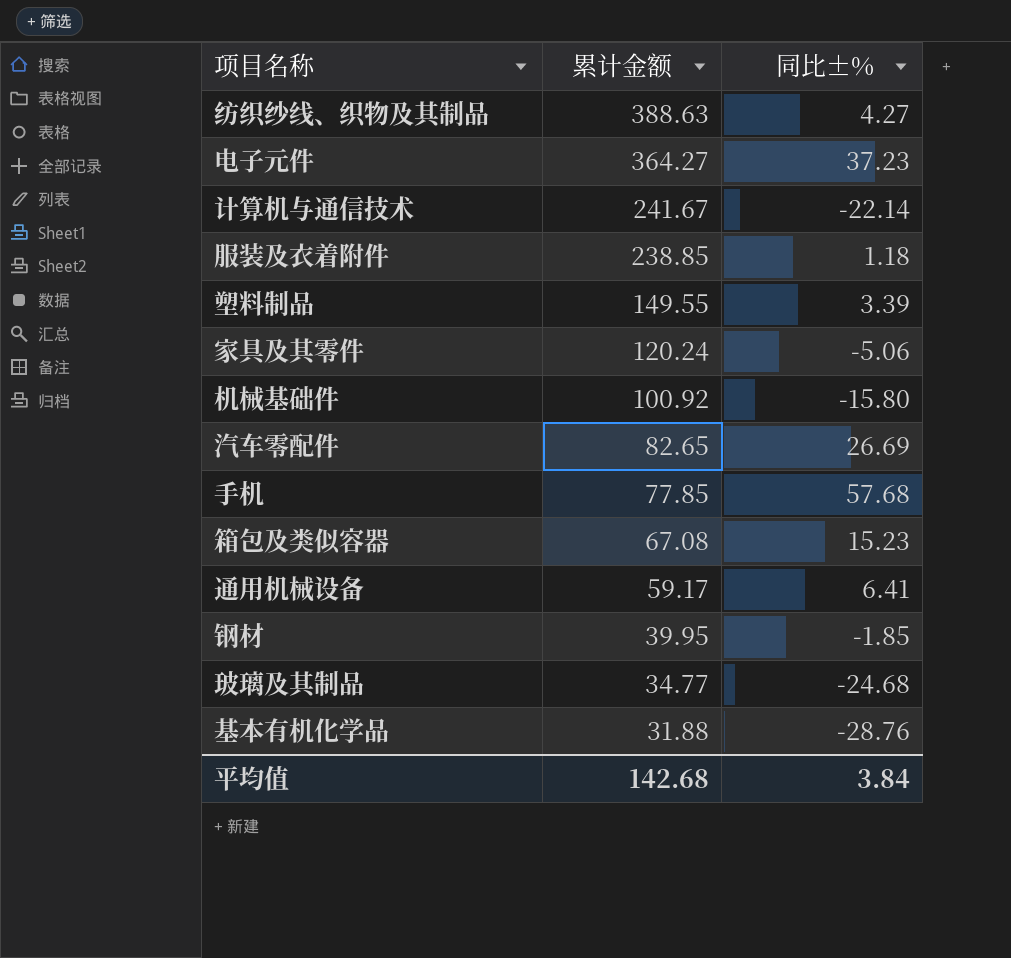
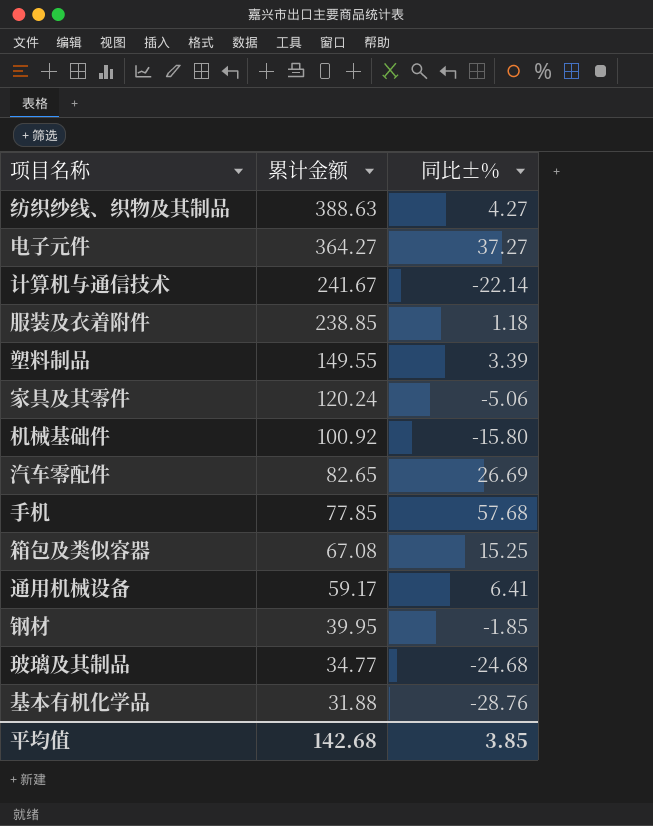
电子元件 | 同比±%: 37.23 -> 37.27
箱包及类似容器 | 同比±%: 15.23 -> 15.25
平均值 | 同比±%: 3.84 -> 3.85

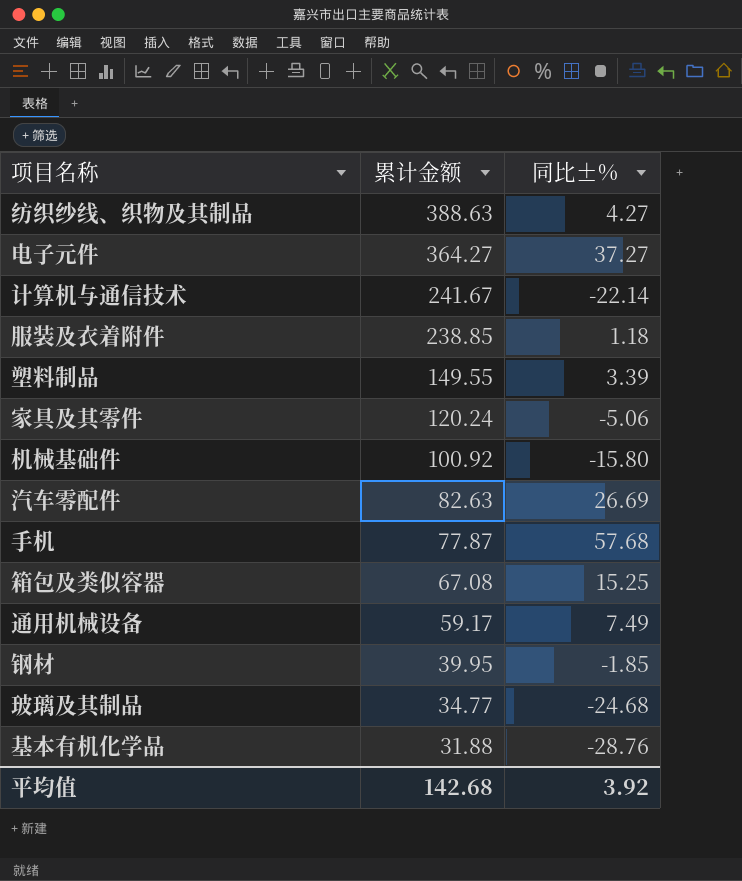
汽车零配件 | 累计金额: 82.65 -> 82.63
手机 | 累计金额: 77.85 -> 77.87
通用机械设备 | 同比±%: 6.41 -> 7.49
平均值 | 同比±%: 3.85 -> 3.92

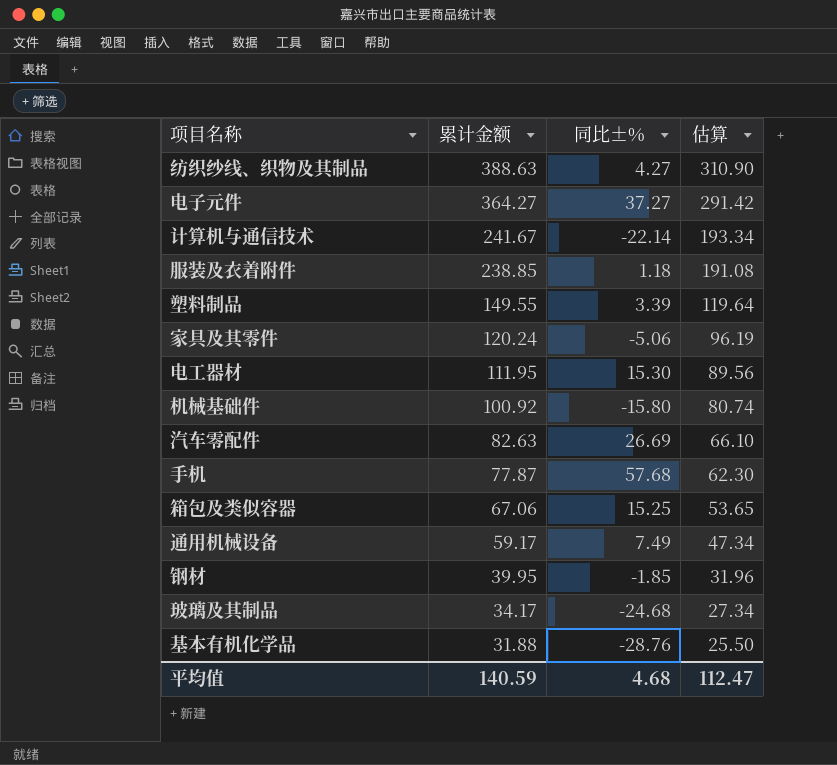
column 估算 | formula: none -> [累计金额] * 0.8
row 电工器材: none -> 111.95 | 15.30 | 89.56
箱包及类似容器 | 累计金额: 67.08 -> 67.06
玻璃及其制品 | 累计金额: 34.77 -> 34.17
平均值 | 累计金额: 142.68 -> 140.59
平均值 | 同比±%: 3.92 -> 4.68

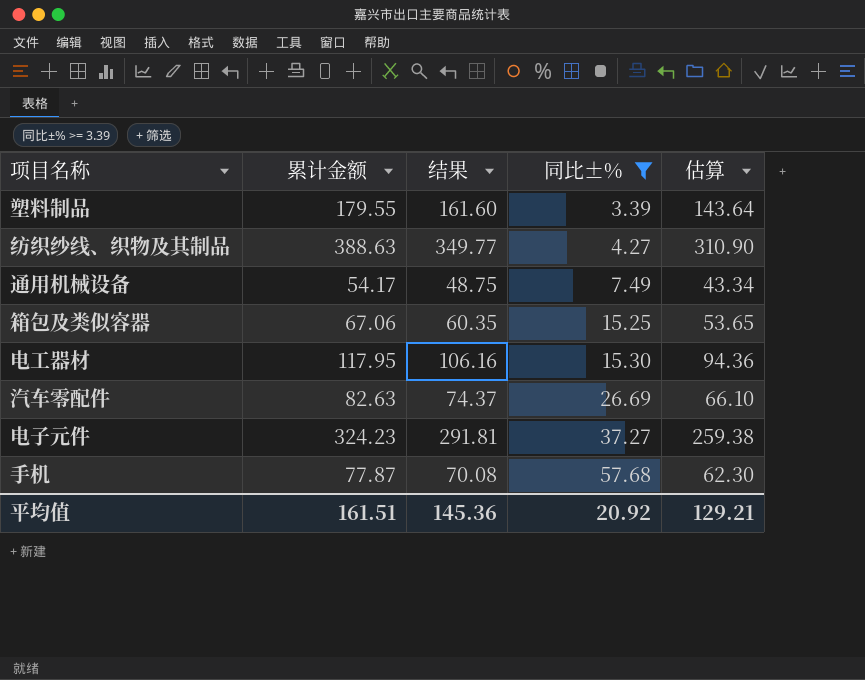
filter: none -> 同比±% >= 3.39
row order: 累计金额 descending -> 同比±% ascending
column 结果 | formula: none -> [累计金额] * 0.9
塑料制品 | 累计金额: 149.55 -> 179.55
塑料制品 | 估算: 119.64 -> 143.64
通用机械设备 | 累计金额: 59.17 -> 54.17
通用机械设备 | 估算: 47.34 -> 43.34
电工器材 | 累计金额: 111.95 -> 117.95
电工器材 | 估算: 89.56 -> 94.36
电子元件 | 累计金额: 364.27 -> 324.23
电子元件 | 估算: 291.42 -> 259.38
平均值 | 累计金额: 140.59 -> 161.51
平均值 | 同比±%: 4.68 -> 20.92
平均值 | 估算: 112.47 -> 129.21

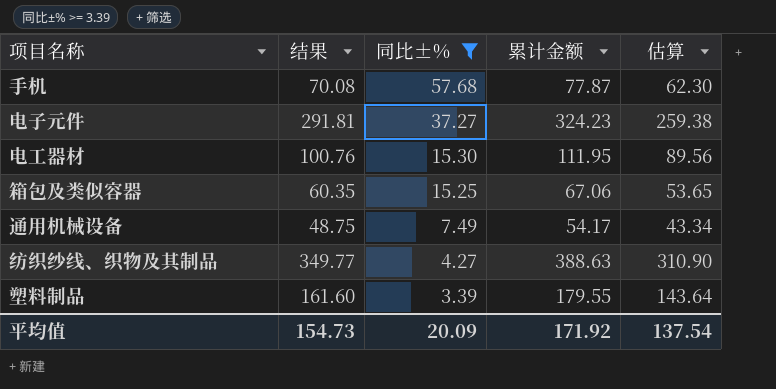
row order: 同比±% ascending -> 同比±% descending
column 累计金额 | position: 2 -> 4
row 汽车零配件: 82.63 | 74.37 | 26.69 | 66.10 -> none
电工器材 | 结果: 106.16 -> 100.76
电工器材 | 累计金额: 117.95 -> 111.95
电工器材 | 估算: 94.36 -> 89.56
平均值 | 结果: 145.36 -> 154.73
平均值 | 同比±%: 20.92 -> 20.09
平均值 | 累计金额: 161.51 -> 171.92
平均值 | 估算: 129.21 -> 137.54

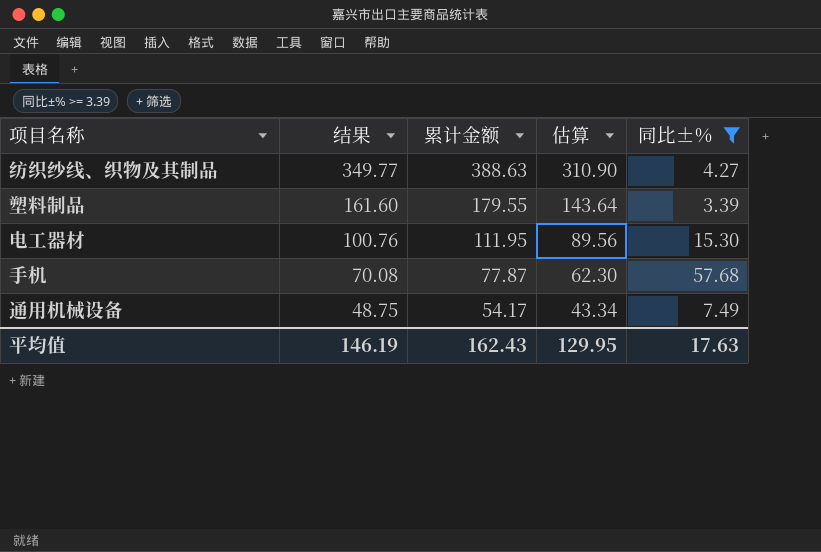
row order: 同比±% descending -> 结果 descending
column 同比±% | position: 3 -> 5
row 电子元件: 291.81 | 37.27 | 324.23 | 259.38 -> none
row 箱包及类似容器: 60.35 | 15.25 | 67.06 | 53.65 -> none
平均值 | 结果: 154.73 -> 146.19
平均值 | 累计金额: 171.92 -> 162.43
平均值 | 估算: 137.54 -> 129.95
平均值 | 同比±%: 20.09 -> 17.63

